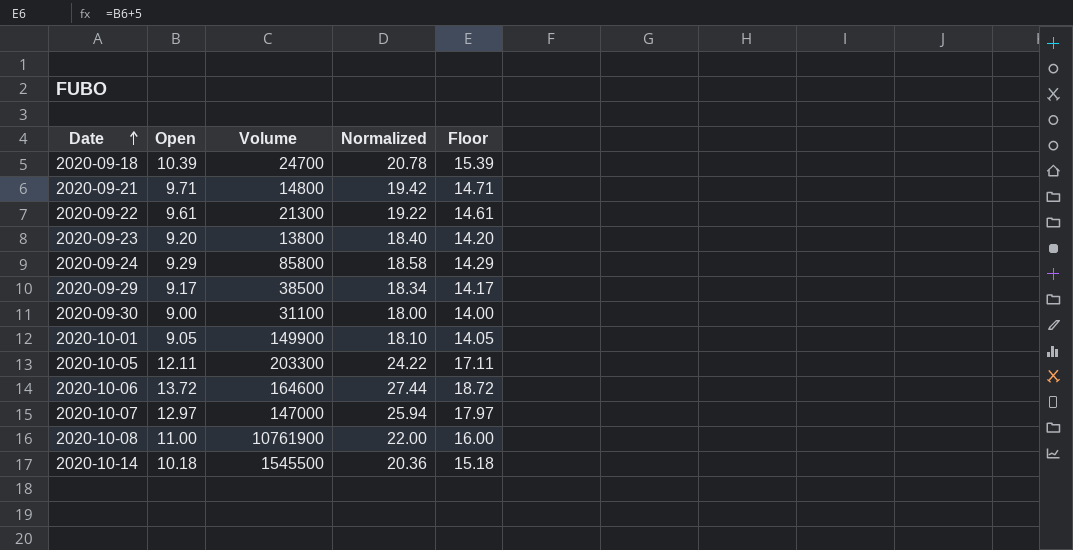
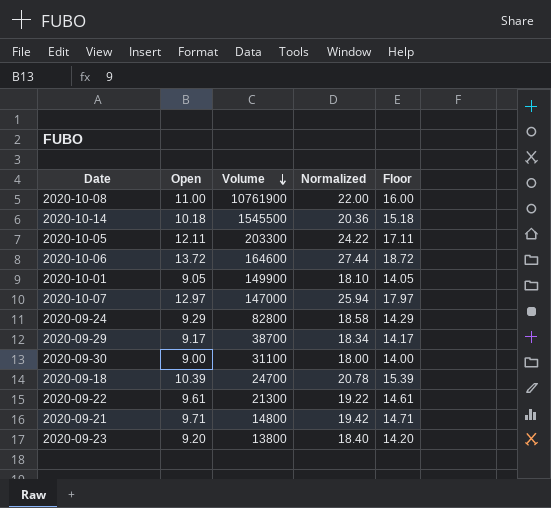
row order: Date ascending -> Volume descending
2020-09-24 | Volume: 85800 -> 82800
2020-09-29 | Volume: 38500 -> 38700

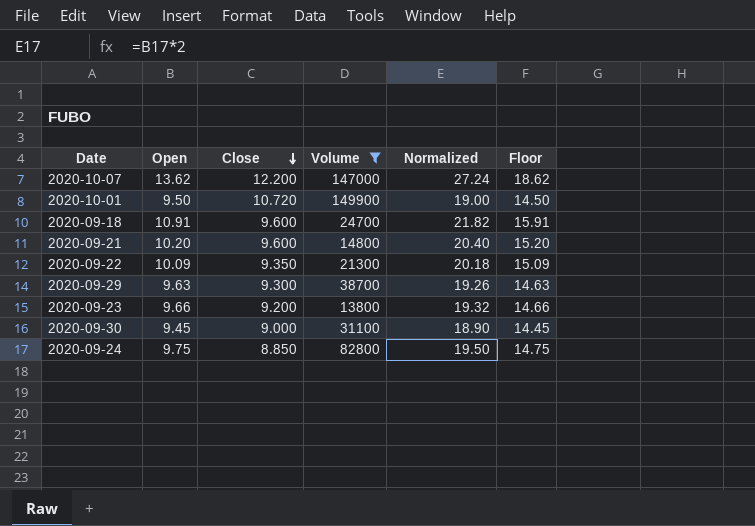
filter: none -> Volume <= 149900
row order: Volume descending -> Close descending
column Close | position: none -> 3
2020-10-07 | Open: 12.97 -> 13.62
2020-10-07 | Normalized: 25.94 -> 27.24
2020-10-07 | Floor: 17.97 -> 18.62
2020-10-01 | Open: 9.05 -> 9.50
2020-10-01 | Normalized: 18.10 -> 19.00
2020-10-01 | Floor: 14.05 -> 14.50
2020-09-18 | Open: 10.39 -> 10.91
2020-09-18 | Normalized: 20.78 -> 21.82
2020-09-18 | Floor: 15.39 -> 15.91
2020-09-21 | Open: 9.71 -> 10.20
2020-09-21 | Normalized: 19.42 -> 20.40
2020-09-21 | Floor: 14.71 -> 15.20
2020-09-22 | Open: 9.61 -> 10.09
2020-09-22 | Normalized: 19.22 -> 20.18
2020-09-22 | Floor: 14.61 -> 15.09
2020-09-29 | Open: 9.17 -> 9.63
2020-09-29 | Normalized: 18.34 -> 19.26
2020-09-29 | Floor: 14.17 -> 14.63
2020-09-23 | Open: 9.20 -> 9.66
2020-09-23 | Normalized: 18.40 -> 19.32
2020-09-23 | Floor: 14.20 -> 14.66
2020-09-30 | Open: 9.00 -> 9.45
2020-09-30 | Normalized: 18.00 -> 18.90
2020-09-30 | Floor: 14.00 -> 14.45
2020-09-24 | Open: 9.29 -> 9.75
2020-09-24 | Normalized: 18.58 -> 19.50
2020-09-24 | Floor: 14.29 -> 14.75

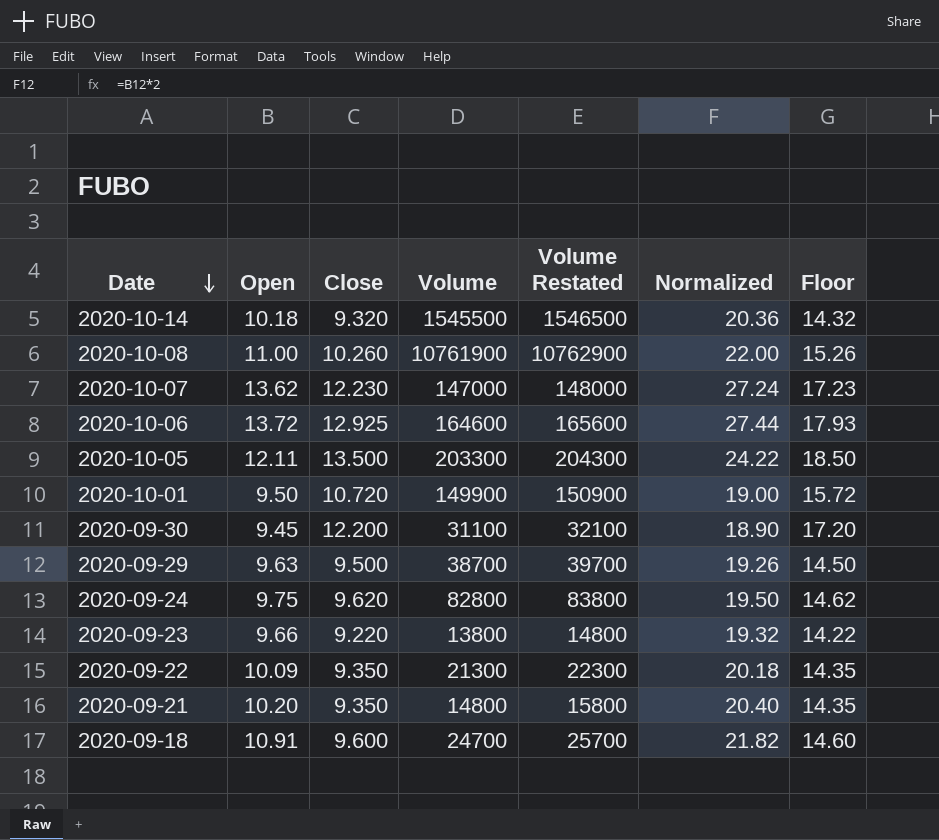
filter: Volume <= 149900 -> none
row order: Close descending -> Date descending
column Volume Restated | formula: none -> [Volume] + 1000
column Floor | formula: [Open] + 5 -> [Close] + 5
2020-10-07 | Close: 12.200 -> 12.230
2020-09-30 | Close: 9.000 -> 12.200
2020-09-29 | Close: 9.300 -> 9.500
2020-09-24 | Close: 8.850 -> 9.620
2020-09-23 | Close: 9.200 -> 9.220
2020-09-21 | Close: 9.600 -> 9.350

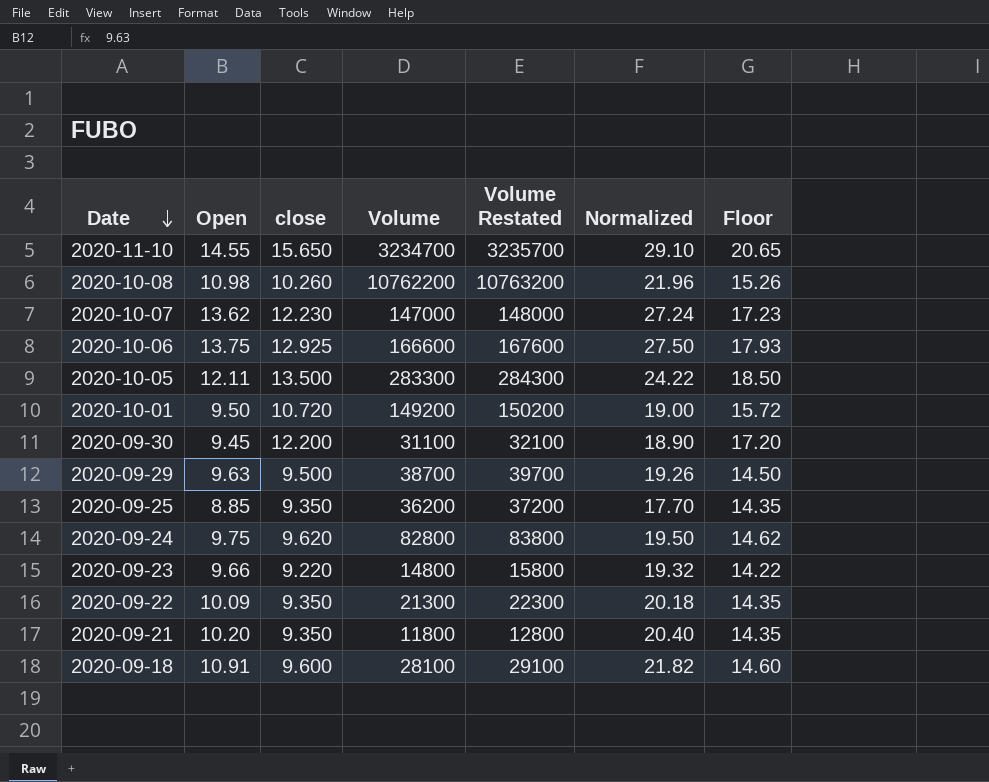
column name: Close -> close
row 2020-10-14: 10.18 | 9.320 | 1545500 | 1546500 | 20.36 | 14.32 -> none
row 2020-11-10: none -> 14.55 | 15.650 | 3234700 | 3235700 | 29.10 | 20.65
2020-10-08 | Open: 11.00 -> 10.98
2020-10-08 | Volume: 10761900 -> 10762200
2020-10-08 | Volume Restated: 10762900 -> 10763200
2020-10-08 | Normalized: 22.00 -> 21.96
2020-10-06 | Open: 13.72 -> 13.75
2020-10-06 | Volume: 164600 -> 166600
2020-10-06 | Volume Restated: 165600 -> 167600
2020-10-06 | Normalized: 27.44 -> 27.50
2020-10-05 | Volume: 203300 -> 283300
2020-10-05 | Volume Restated: 204300 -> 284300
2020-10-01 | Volume: 149900 -> 149200
2020-10-01 | Volume Restated: 150900 -> 150200
row 2020-09-25: none -> 8.85 | 9.350 | 36200 | 37200 | 17.70 | 14.35
2020-09-23 | Volume: 13800 -> 14800
2020-09-23 | Volume Restated: 14800 -> 15800
2020-09-21 | Volume: 14800 -> 11800
2020-09-21 | Volume Restated: 15800 -> 12800
2020-09-18 | Volume: 24700 -> 28100
2020-09-18 | Volume Restated: 25700 -> 29100

